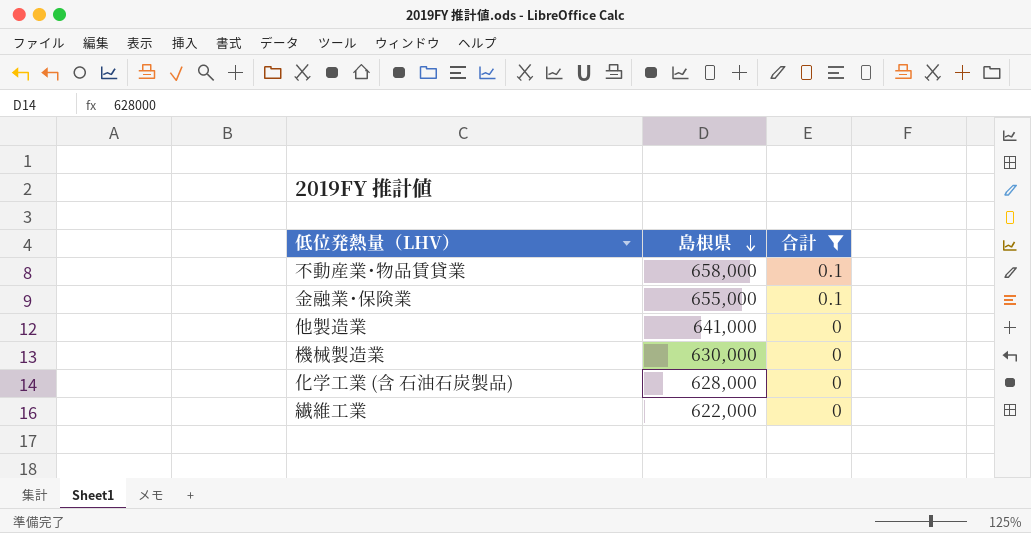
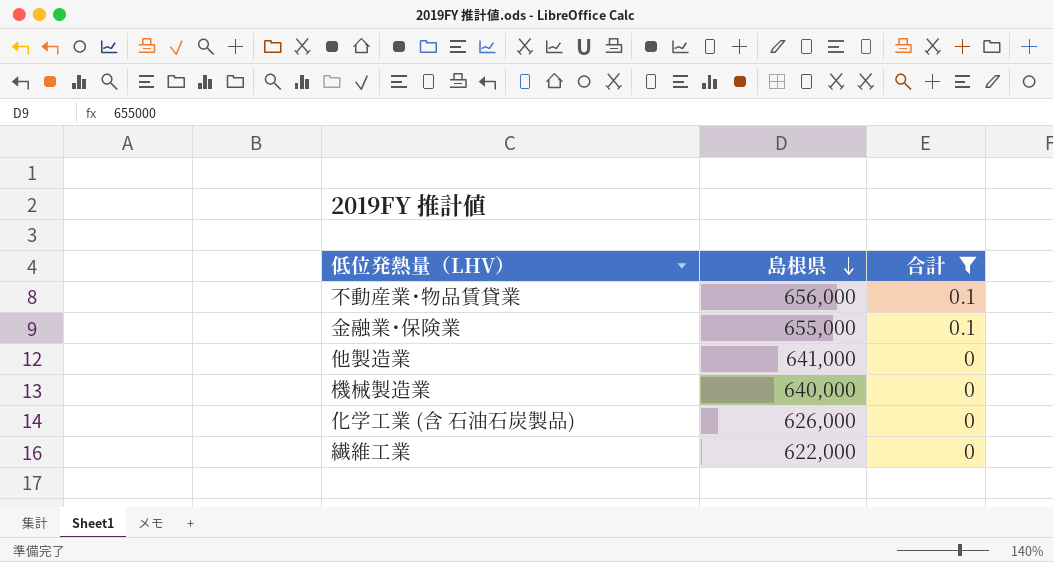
不動産業･物品賃貸業 | 島根県: 658,000 -> 656,000
機械製造業 | 島根県: 630,000 -> 640,000
化学工業 (含 石油石炭製品) | 島根県: 628,000 -> 626,000

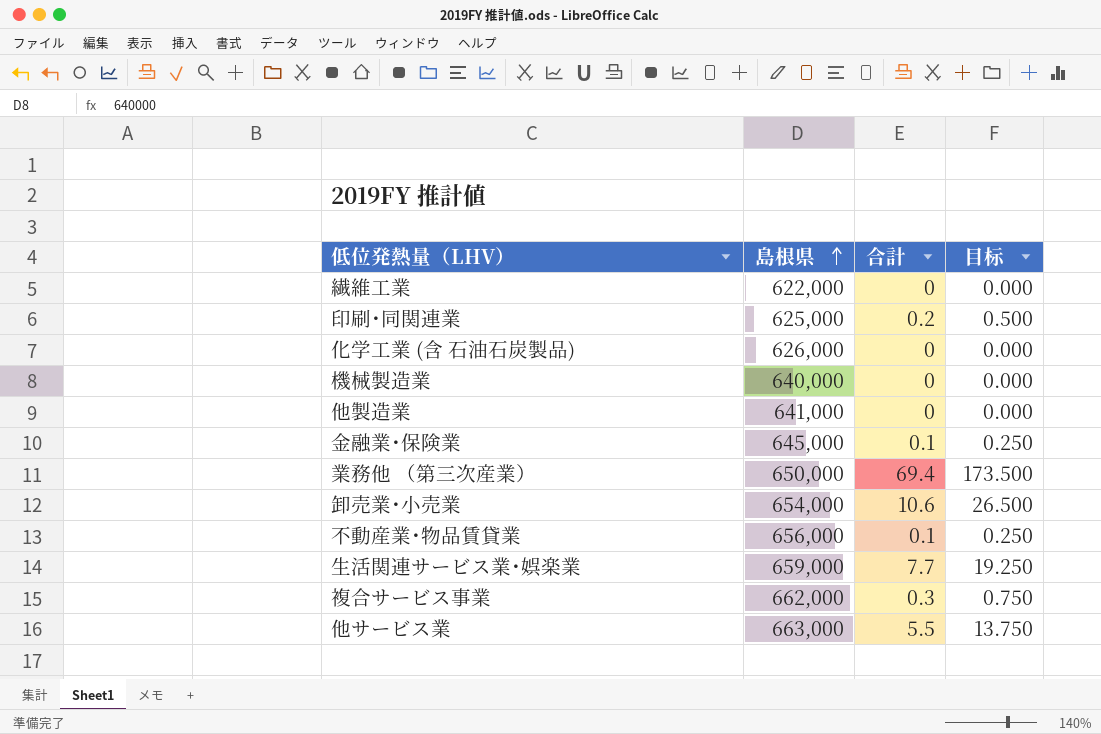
filter: 合計 <= 0.1 -> none
row order: 島根県 descending -> 島根県 ascending
column 目标 | formula: none -> [合計] * 2.5
金融業･保険業 | 島根県: 655,000 -> 645,000

